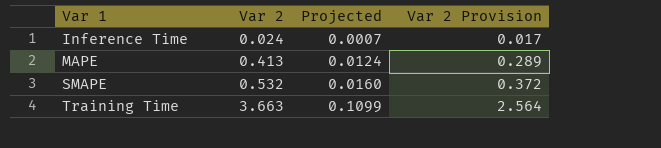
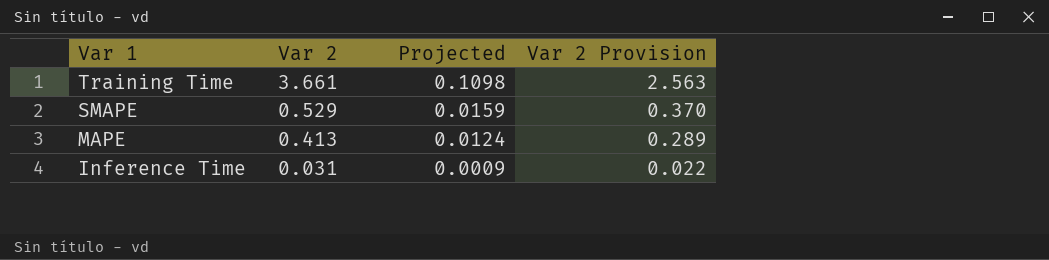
row order: Var 1 ascending -> Var 1 descending
Training Time | Var 2: 3.663 -> 3.661
Training Time | Projected: 0.1099 -> 0.1098
Training Time | Var 2 Provision: 2.564 -> 2.563
SMAPE | Var 2: 0.532 -> 0.529
SMAPE | Projected: 0.0160 -> 0.0159
SMAPE | Var 2 Provision: 0.372 -> 0.370
Inference Time | Var 2: 0.024 -> 0.031
Inference Time | Projected: 0.0007 -> 0.0009
Inference Time | Var 2 Provision: 0.017 -> 0.022

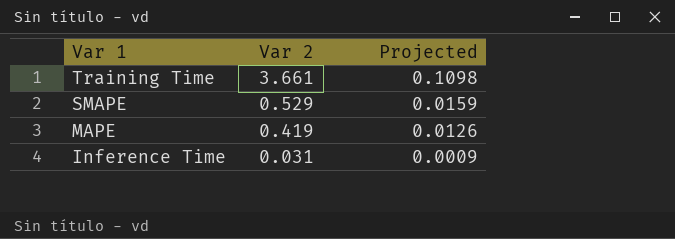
column Var 2 Provision | formula: [Var 2] * 0.7 -> none
MAPE | Var 2: 0.413 -> 0.419
MAPE | Projected: 0.0124 -> 0.0126

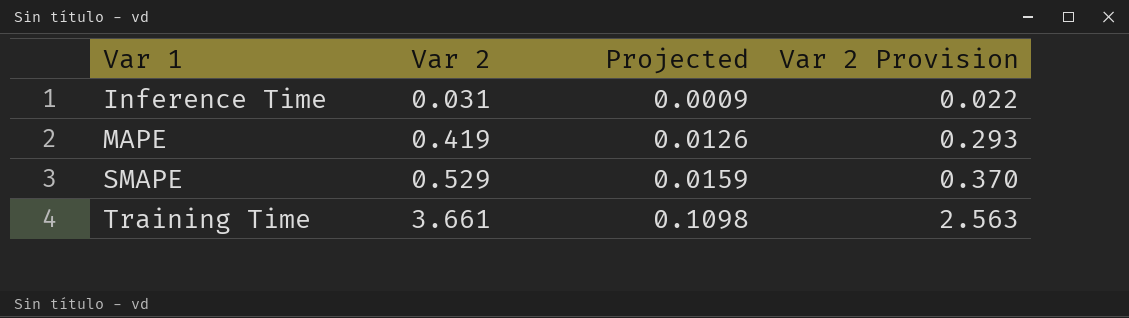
row order: Var 1 descending -> Var 1 ascending
column Var 2 Provision | formula: none -> [Var 2] * 0.7

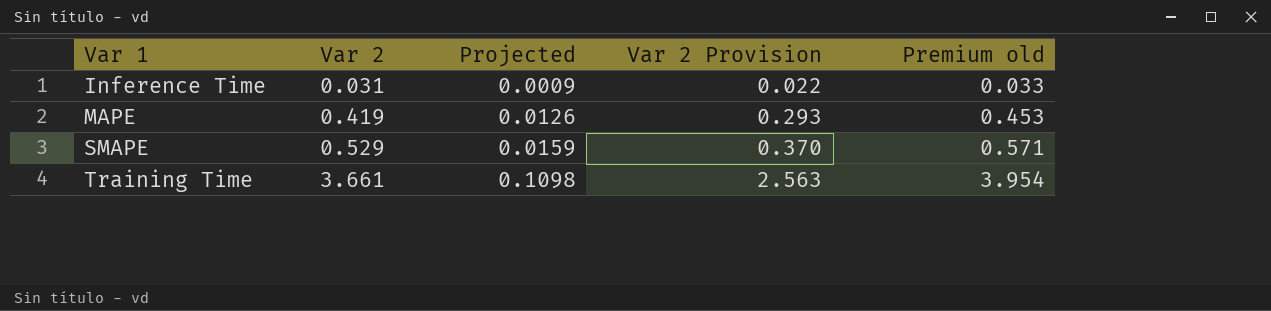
column Premium old | formula: none -> [Var 2] * 1.08

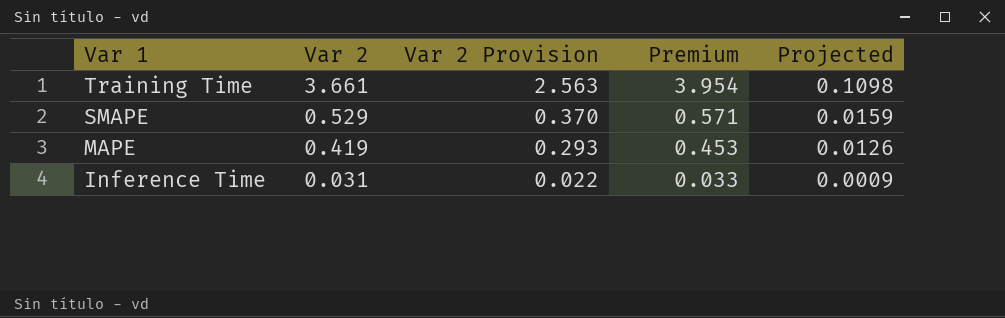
row order: Var 1 ascending -> Var 1 descending
column name: Premium old -> Premium
column Projected | position: 3 -> 5

